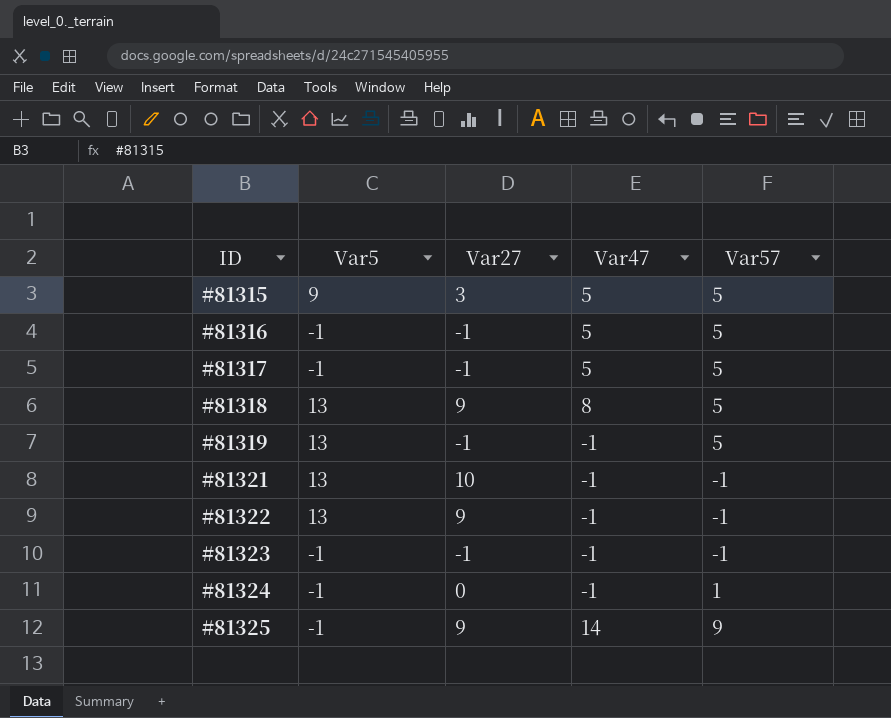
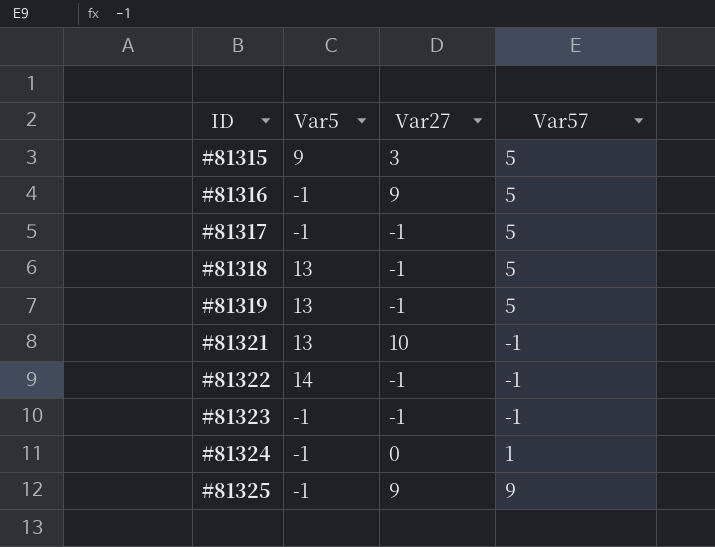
column Var47 | position: 4 -> none
#81316 | Var27: -1 -> 9
#81318 | Var27: 9 -> -1
#81322 | Var5: 13 -> 14
#81322 | Var27: 9 -> -1

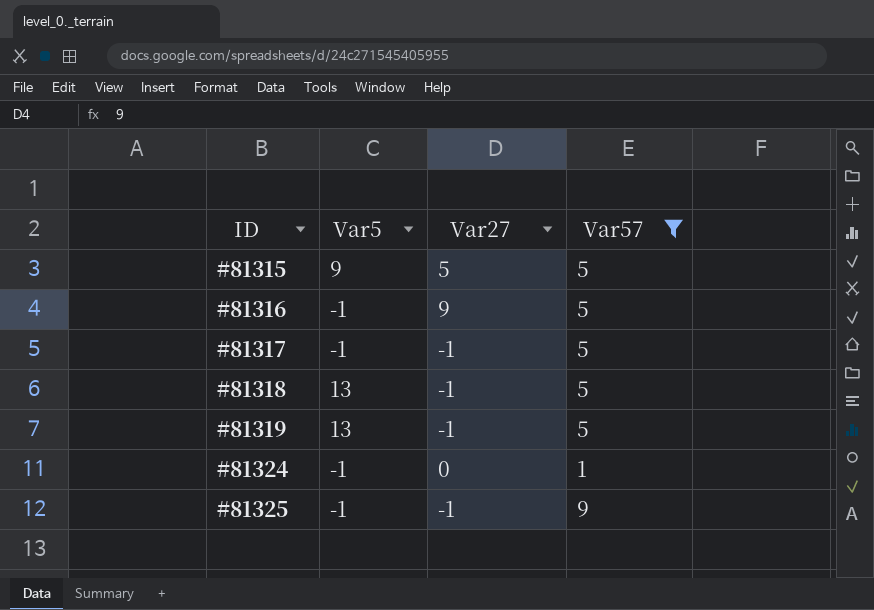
filter: none -> Var57 != -1
#81315 | Var27: 3 -> 5
#81325 | Var27: 9 -> -1

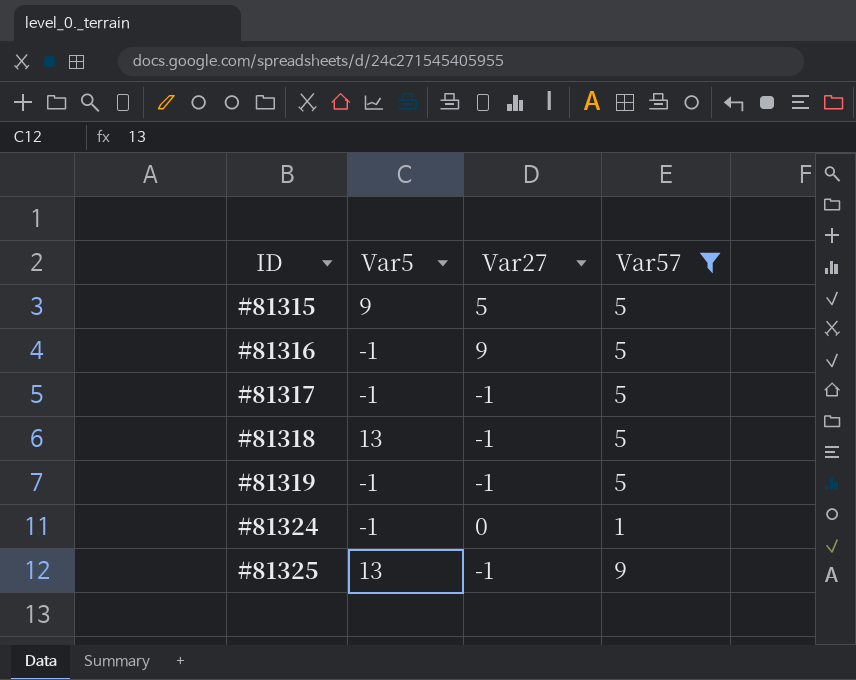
#81319 | Var5: 13 -> -1
#81325 | Var5: -1 -> 13

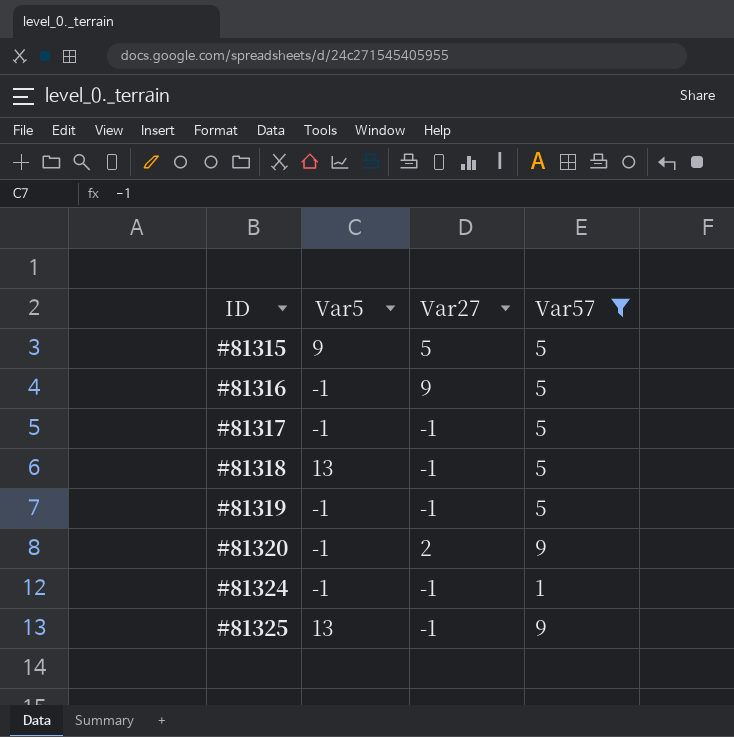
row #81320: none -> -1 | 2 | 9
#81324 | Var27: 0 -> -1

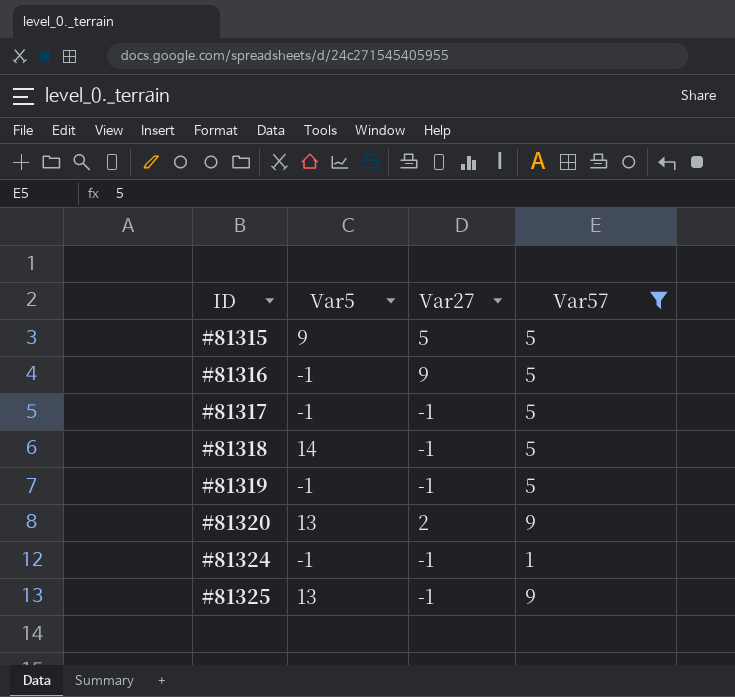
#81318 | Var5: 13 -> 14
#81320 | Var5: -1 -> 13

